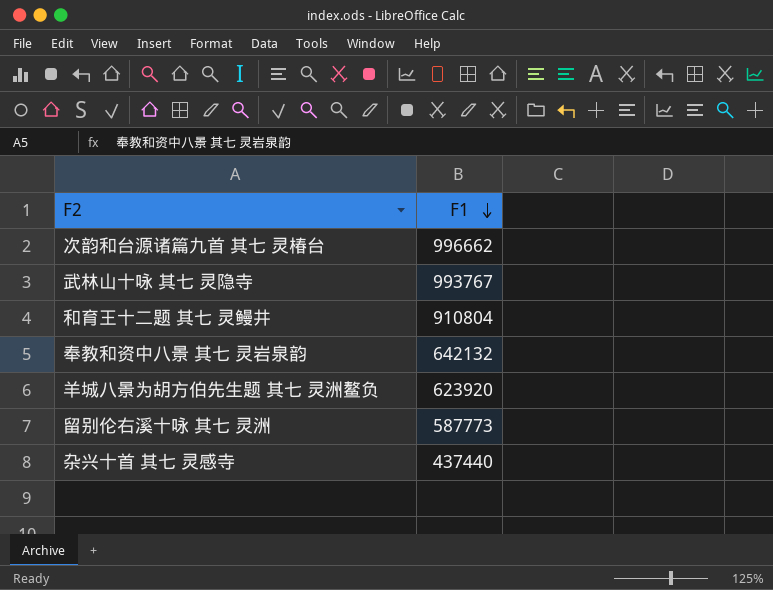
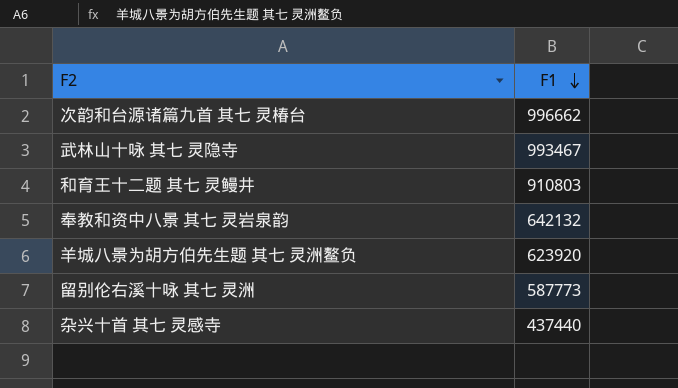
武林山十咏 其七 灵隐寺 | F1: 993767 -> 993467
和育王十二题 其七 灵鳗井 | F1: 910804 -> 910803

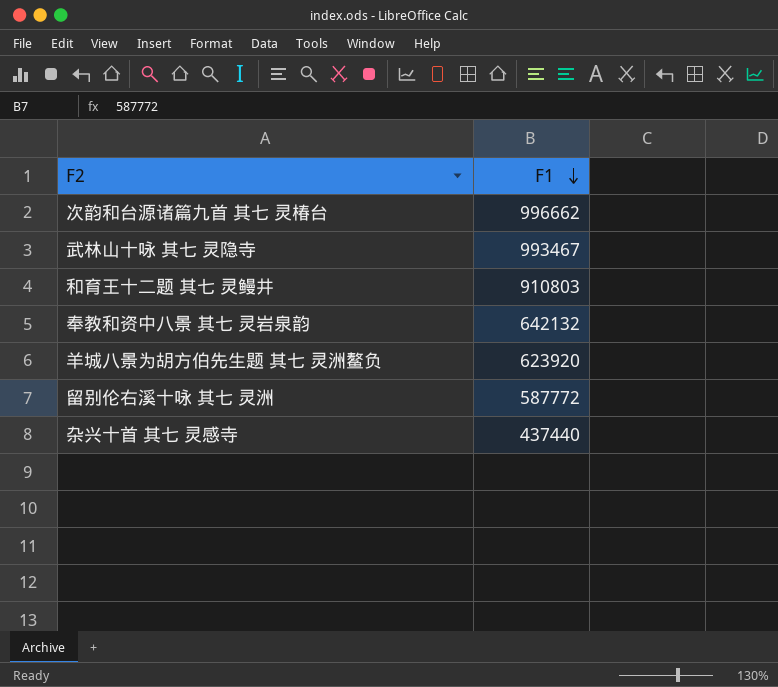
留别伦右溪十咏 其七 灵洲 | F1: 587773 -> 587772

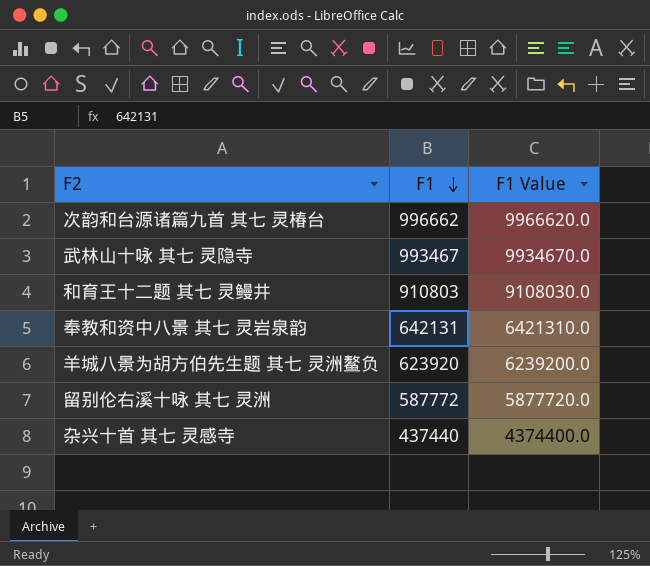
column F1 Value | formula: none -> [F1] * 10
奉教和资中八景 其七 灵岩泉韵 | F1: 642132 -> 642131

